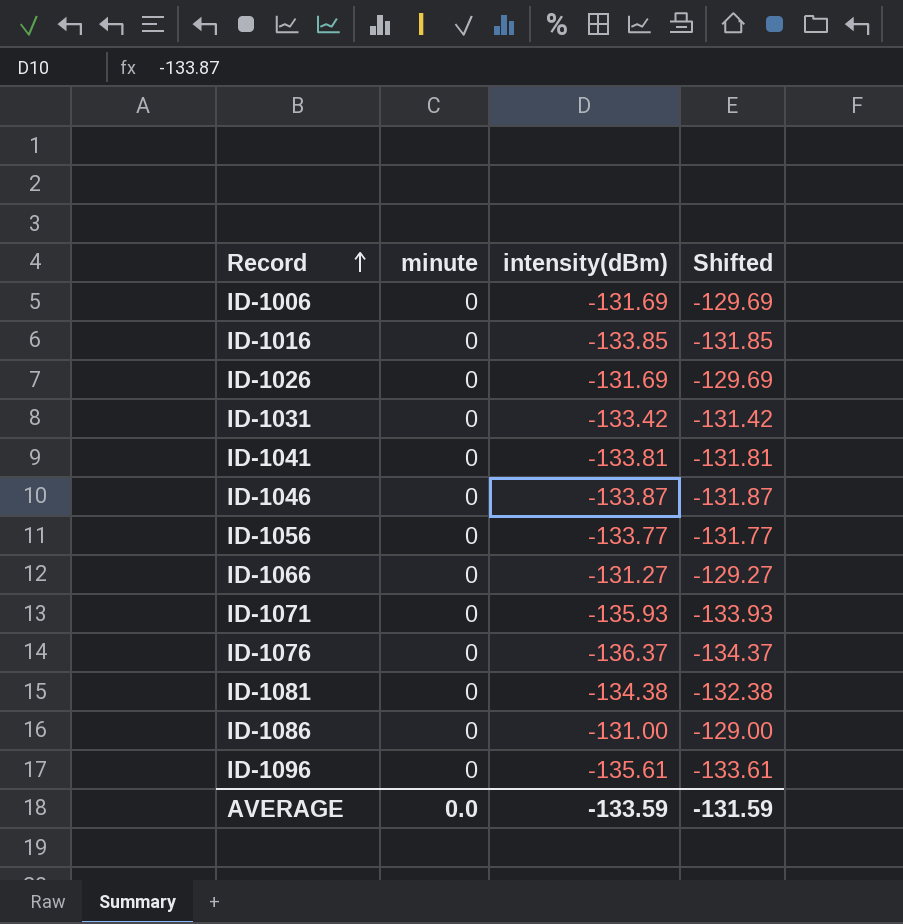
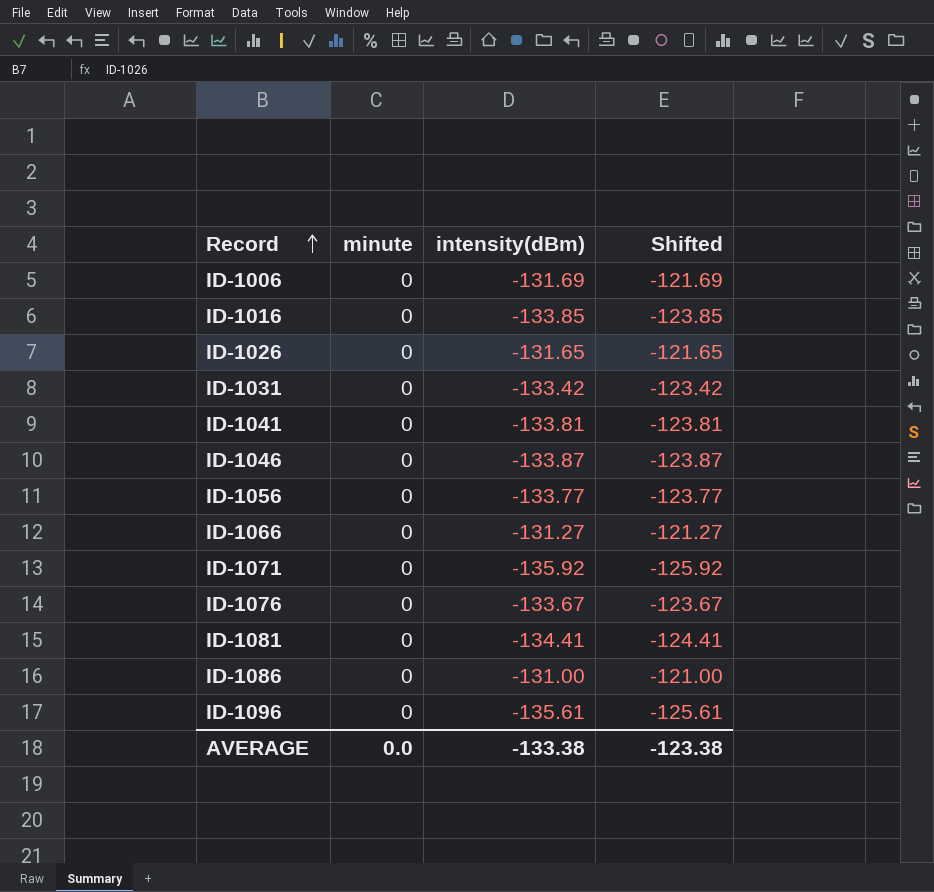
column Shifted | formula: [intensity(dBm)] + 2 -> [intensity(dBm)] + 10
ID-1026 | intensity(dBm): -131.69 -> -131.65
ID-1071 | intensity(dBm): -135.93 -> -135.92
ID-1076 | intensity(dBm): -136.37 -> -133.67
ID-1081 | intensity(dBm): -134.38 -> -134.41
AVERAGE | intensity(dBm): -133.59 -> -133.38
AVERAGE | Shifted: -131.59 -> -123.38

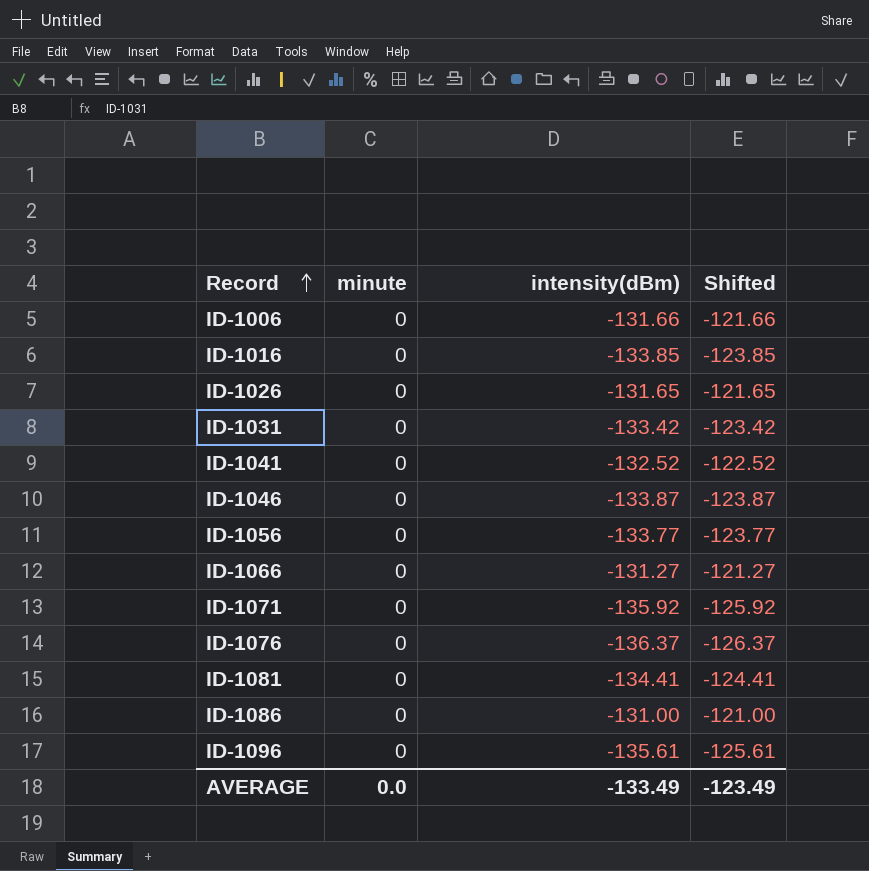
ID-1006 | intensity(dBm): -131.69 -> -131.66
ID-1006 | Shifted: -121.69 -> -121.66
ID-1041 | intensity(dBm): -133.81 -> -132.52
ID-1041 | Shifted: -123.81 -> -122.52
ID-1076 | intensity(dBm): -133.67 -> -136.37
ID-1076 | Shifted: -123.67 -> -126.37
AVERAGE | intensity(dBm): -133.38 -> -133.49
AVERAGE | Shifted: -123.38 -> -123.49

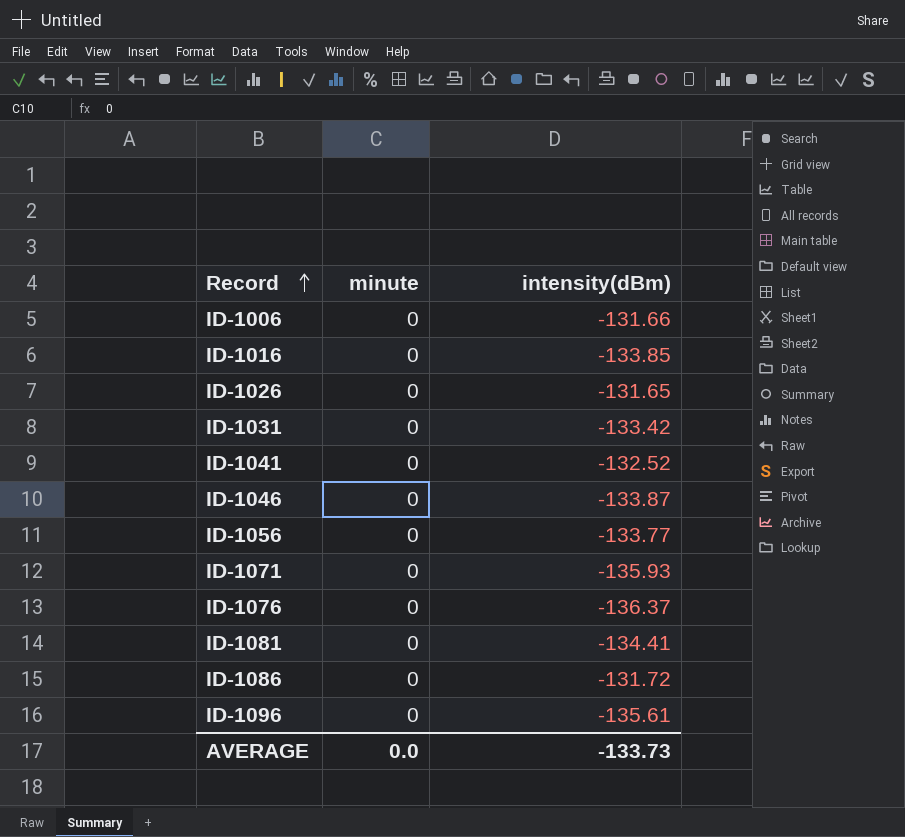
column Shifted | formula: [intensity(dBm)] + 10 -> none
row ID-1066: 0 | -131.27 | -121.27 -> none
ID-1071 | intensity(dBm): -135.92 -> -135.93
ID-1086 | intensity(dBm): -131.00 -> -131.72
AVERAGE | intensity(dBm): -133.49 -> -133.73

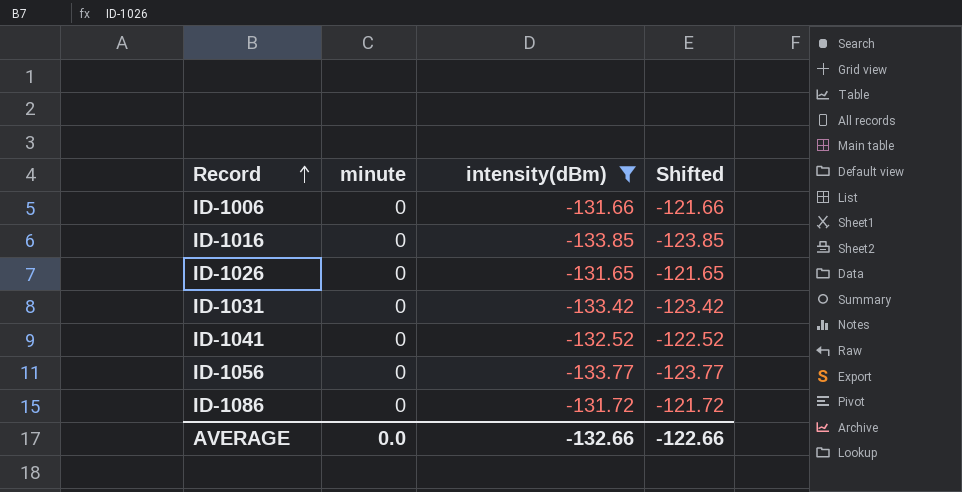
filter: none -> intensity(dBm) >= -133.85
column Shifted | formula: none -> [intensity(dBm)] + 10
AVERAGE | intensity(dBm): -133.73 -> -132.66

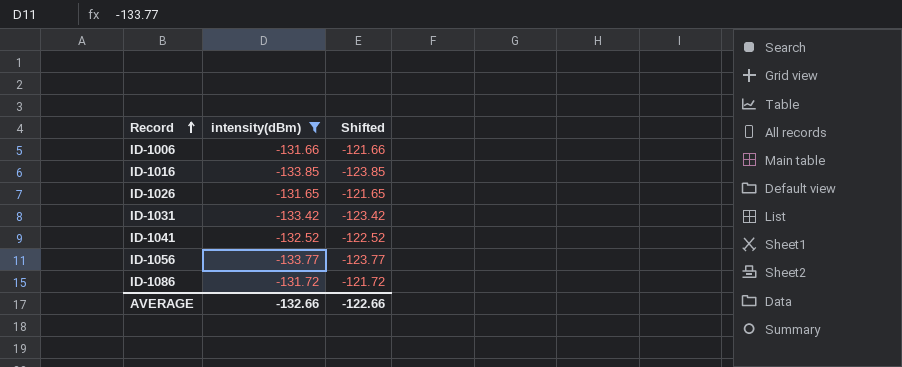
column minute | position: 2 -> none

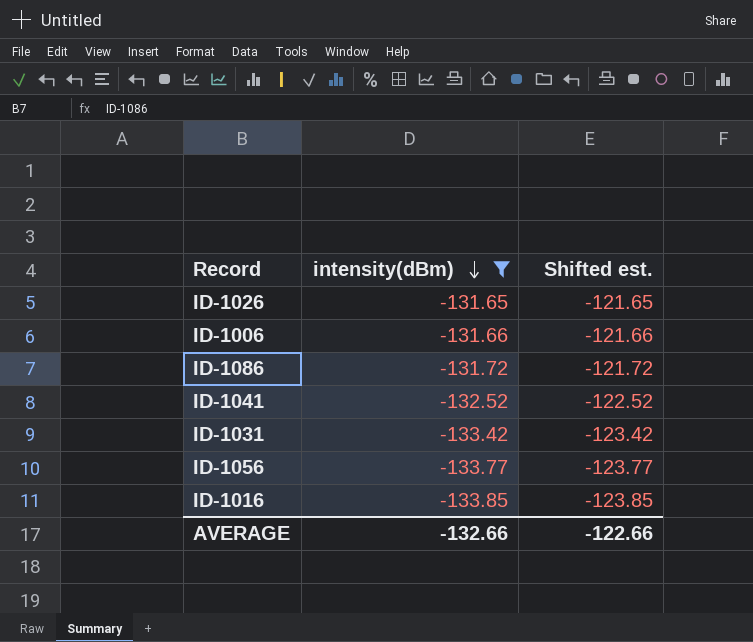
row order: Record ascending -> intensity(dBm) descending
column name: Shifted -> Shifted est.

